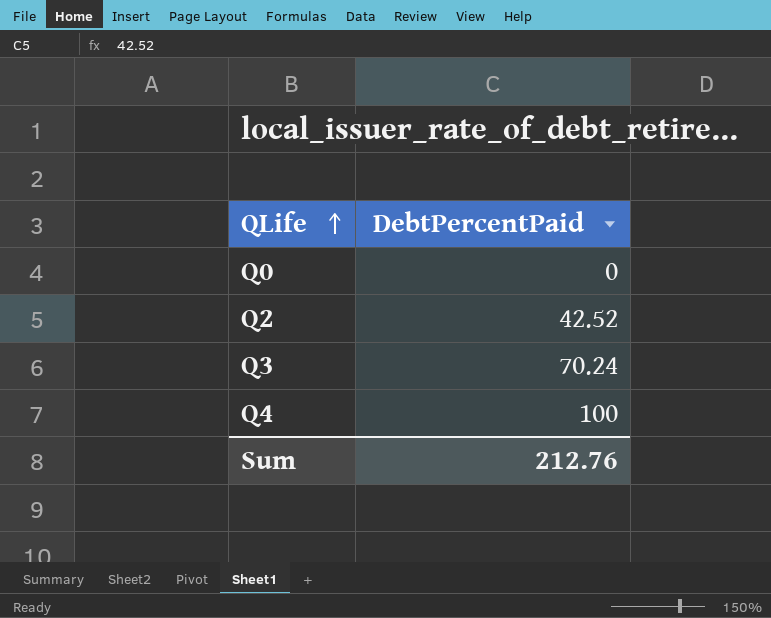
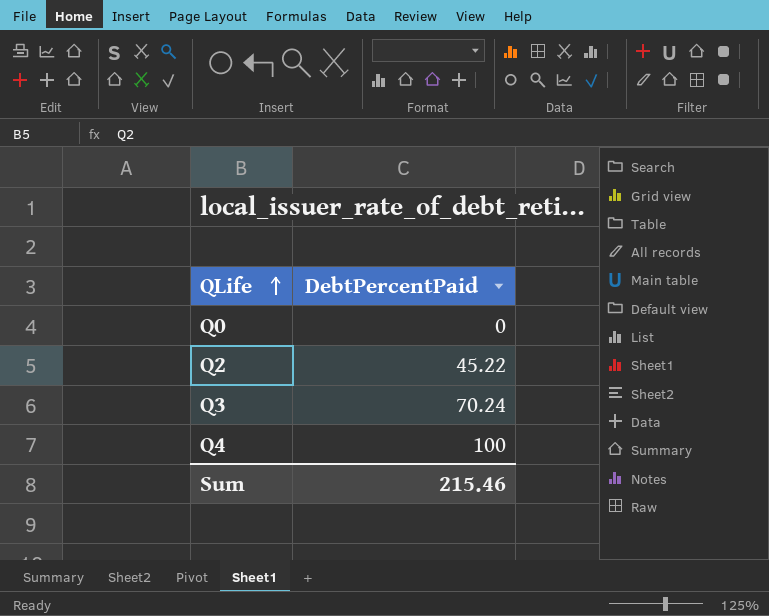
Q2 | DebtPercentPaid: 42.52 -> 45.22
Sum | DebtPercentPaid: 212.76 -> 215.46

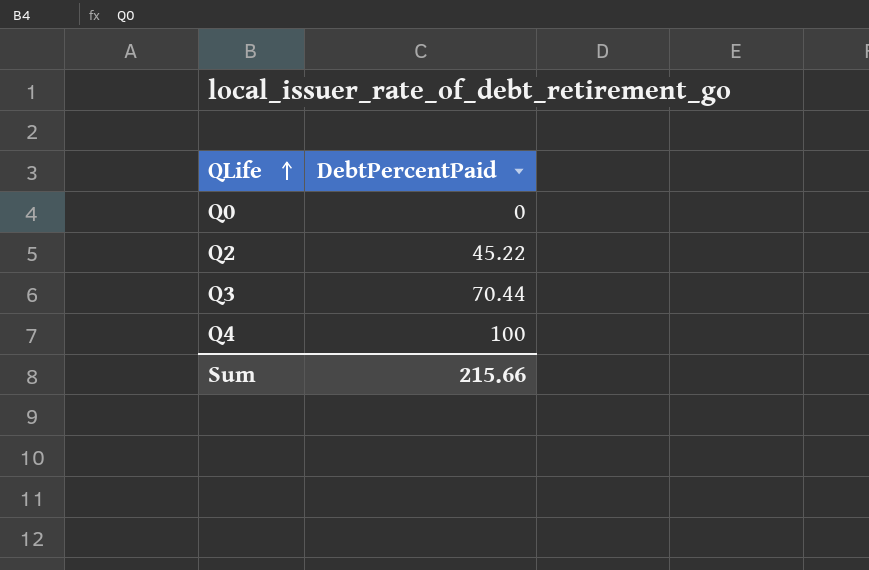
Q3 | DebtPercentPaid: 70.24 -> 70.44
Sum | DebtPercentPaid: 215.46 -> 215.66

